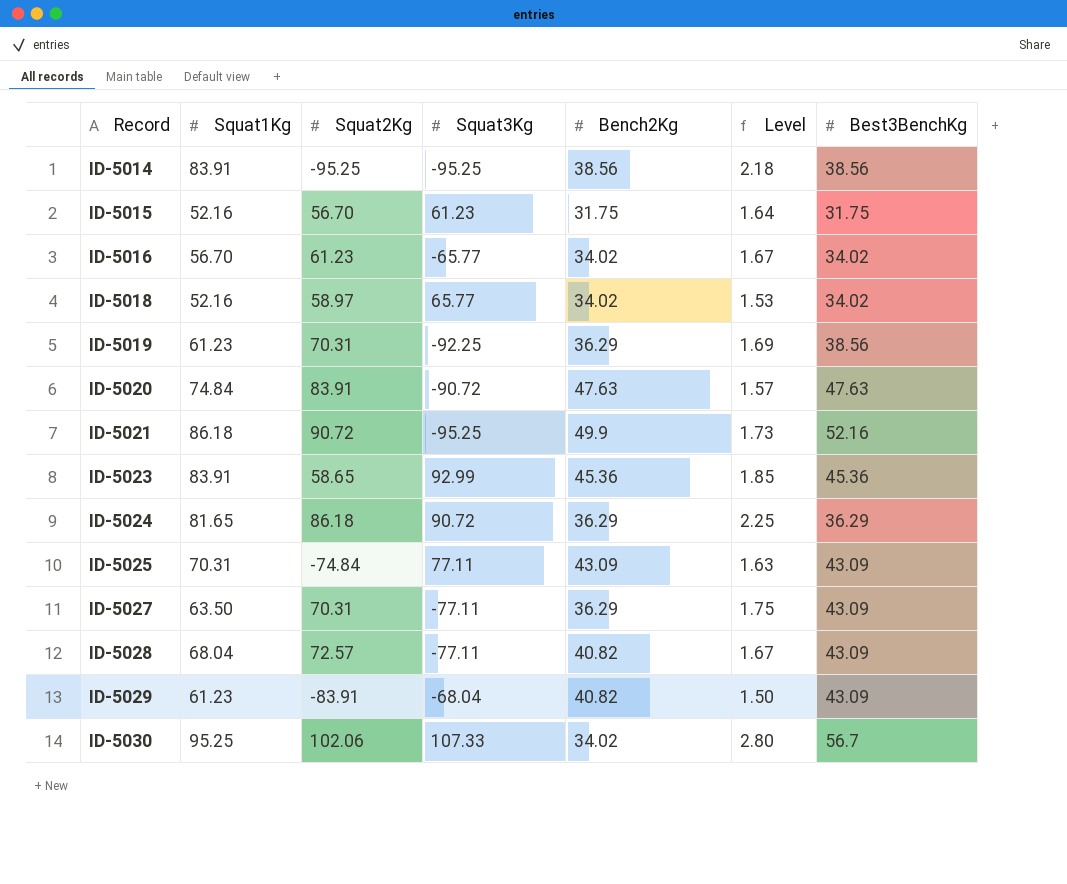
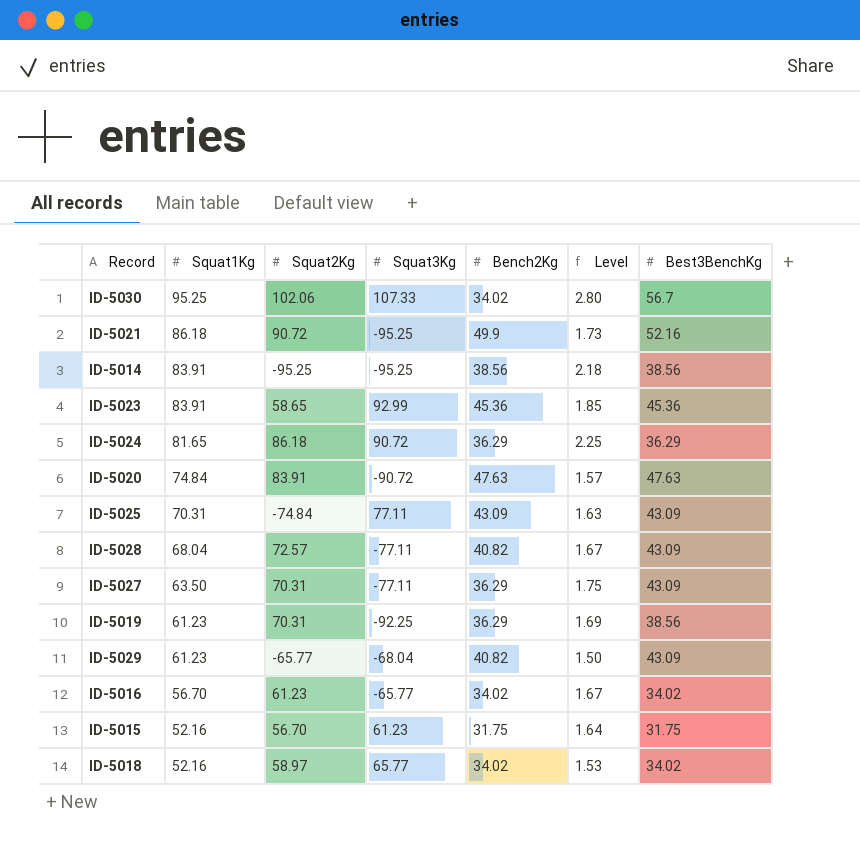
row order: Record ascending -> Squat1Kg descending
ID-5029 | Squat2Kg: -83.91 -> -65.77

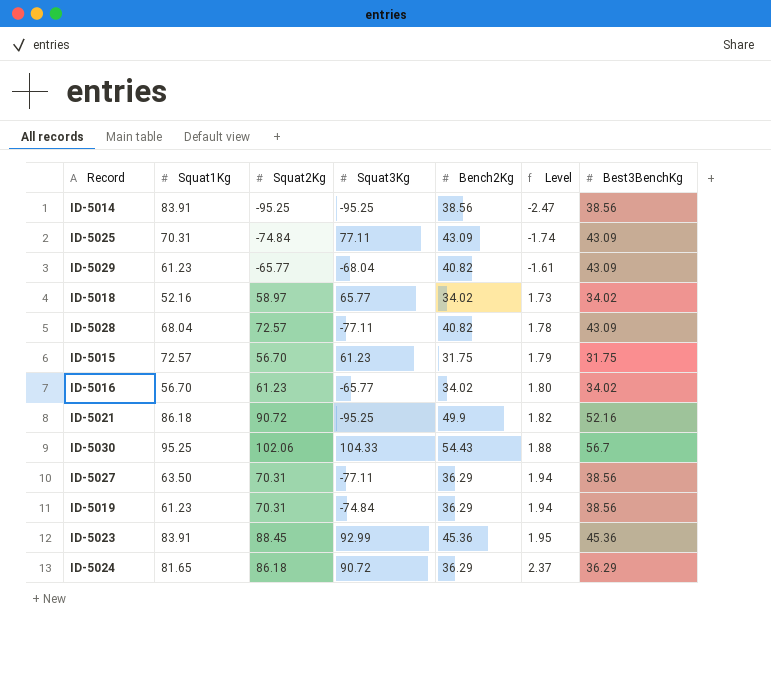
row order: Squat1Kg descending -> Level ascending
column Level | formula: [Squat1Kg] / [Bench2Kg] -> [Squat2Kg] / [Bench2Kg]
row ID-5020: 74.84 | 83.91 | -90.72 | 47.63 | 1.57 | 47.63 -> none
ID-5015 | Squat1Kg: 52.16 -> 72.57
ID-5030 | Squat3Kg: 107.33 -> 104.33
ID-5030 | Bench2Kg: 34.02 -> 54.43
ID-5027 | Best3BenchKg: 43.09 -> 38.56
ID-5019 | Squat3Kg: -92.25 -> -74.84
ID-5023 | Squat2Kg: 58.65 -> 88.45

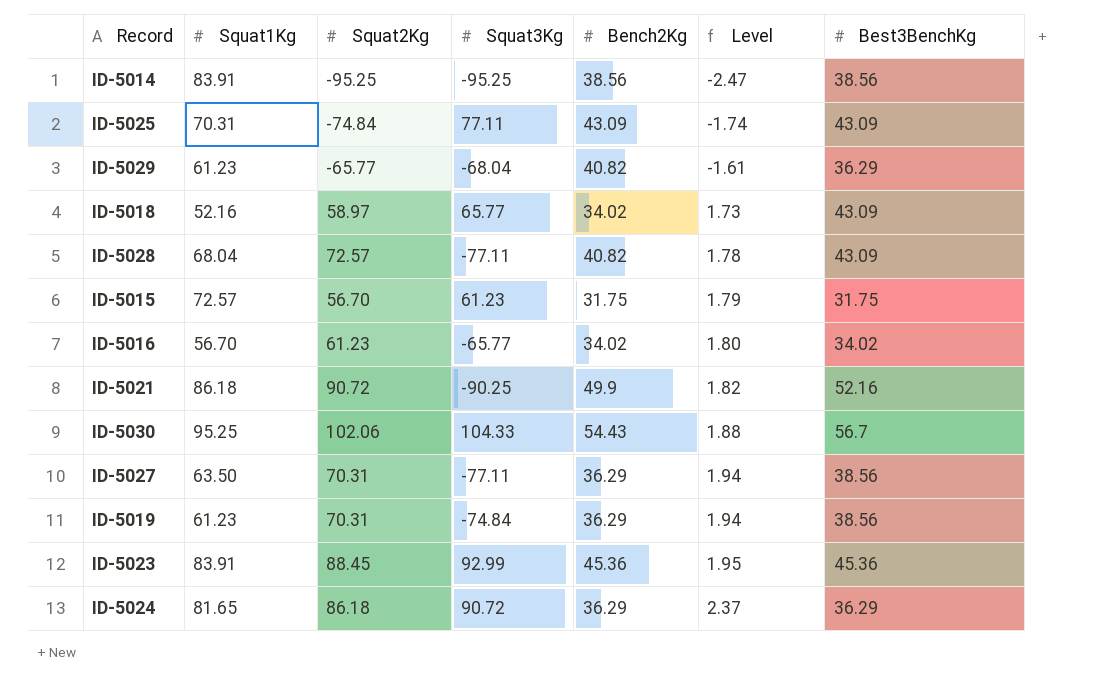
ID-5029 | Best3BenchKg: 43.09 -> 36.29
ID-5018 | Best3BenchKg: 34.02 -> 43.09
ID-5021 | Squat3Kg: -95.25 -> -90.25

